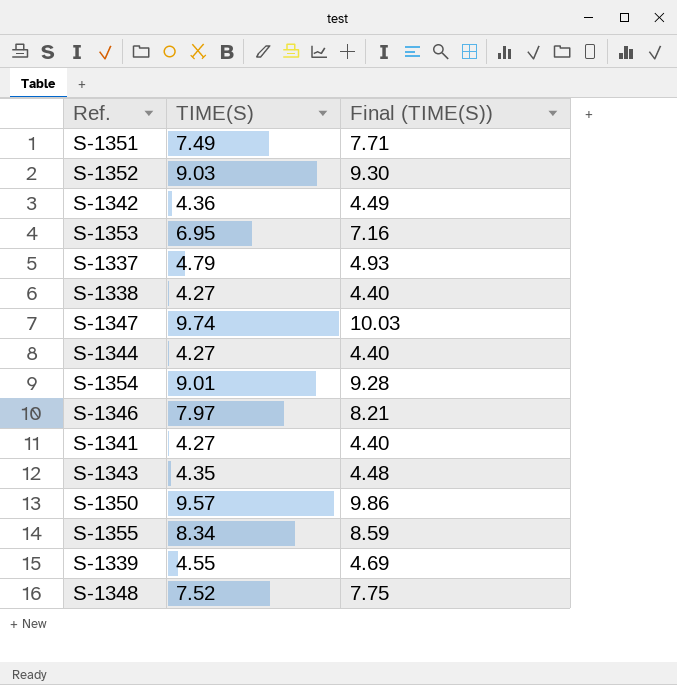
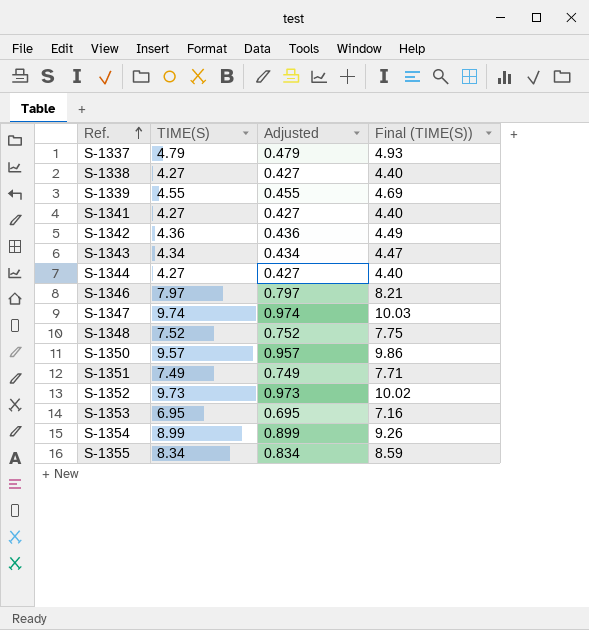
row order: none -> Ref. ascending
column Adjusted | formula: none -> [TIME(S)] * 0.1
S-1343 | TIME(S): 4.35 -> 4.34
S-1343 | Final (TIME(S)): 4.48 -> 4.47
S-1352 | TIME(S): 9.03 -> 9.73
S-1352 | Final (TIME(S)): 9.30 -> 10.02
S-1354 | TIME(S): 9.01 -> 8.99
S-1354 | Final (TIME(S)): 9.28 -> 9.26

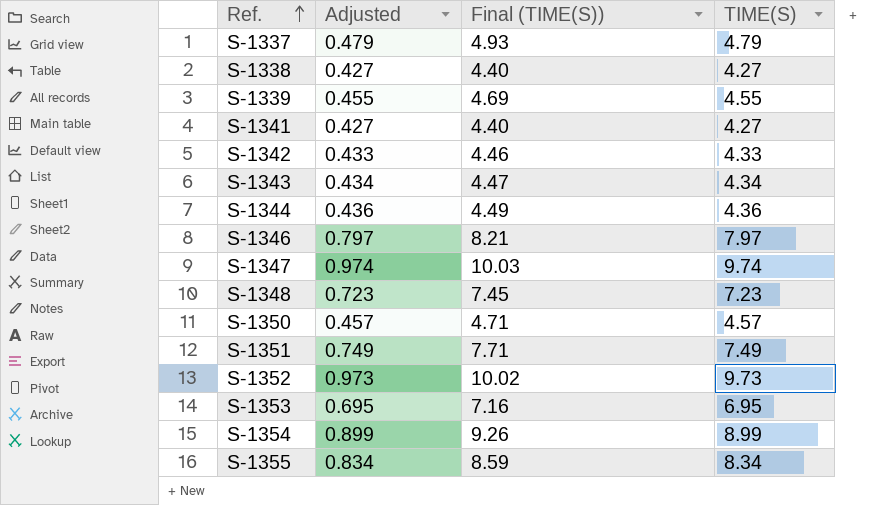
column TIME(S) | position: 2 -> 4
S-1342 | Adjusted: 0.436 -> 0.433
S-1342 | Final (TIME(S)): 4.49 -> 4.46
S-1342 | TIME(S): 4.36 -> 4.33
S-1344 | Adjusted: 0.427 -> 0.436
S-1344 | Final (TIME(S)): 4.40 -> 4.49
S-1344 | TIME(S): 4.27 -> 4.36
S-1348 | Adjusted: 0.752 -> 0.723
S-1348 | Final (TIME(S)): 7.75 -> 7.45
S-1348 | TIME(S): 7.52 -> 7.23
S-1350 | Adjusted: 0.957 -> 0.457
S-1350 | Final (TIME(S)): 9.86 -> 4.71
S-1350 | TIME(S): 9.57 -> 4.57

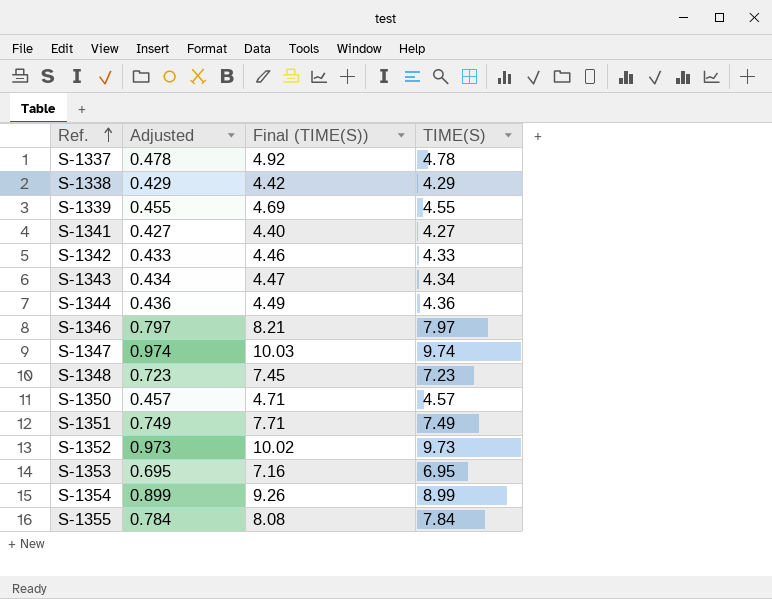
S-1337 | Adjusted: 0.479 -> 0.478
S-1337 | Final (TIME(S)): 4.93 -> 4.92
S-1337 | TIME(S): 4.79 -> 4.78
S-1338 | Adjusted: 0.427 -> 0.429
S-1338 | Final (TIME(S)): 4.40 -> 4.42
S-1338 | TIME(S): 4.27 -> 4.29
S-1355 | Adjusted: 0.834 -> 0.784
S-1355 | Final (TIME(S)): 8.59 -> 8.08
S-1355 | TIME(S): 8.34 -> 7.84

